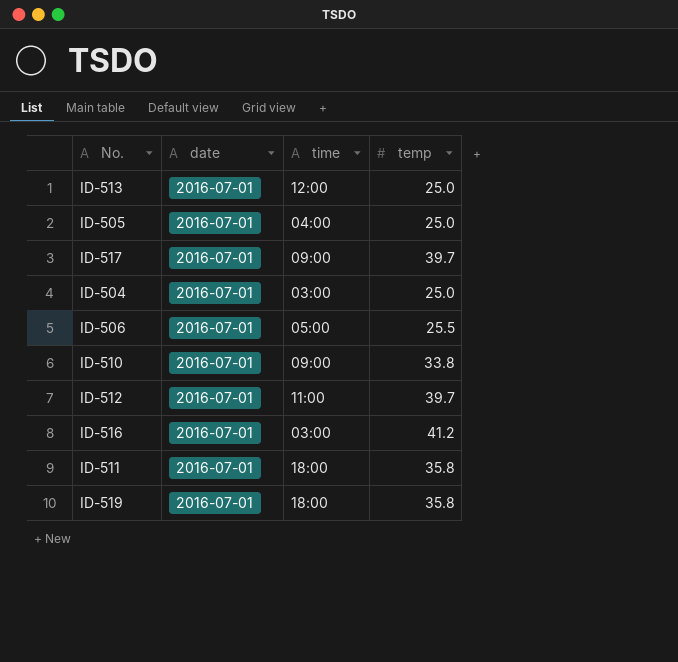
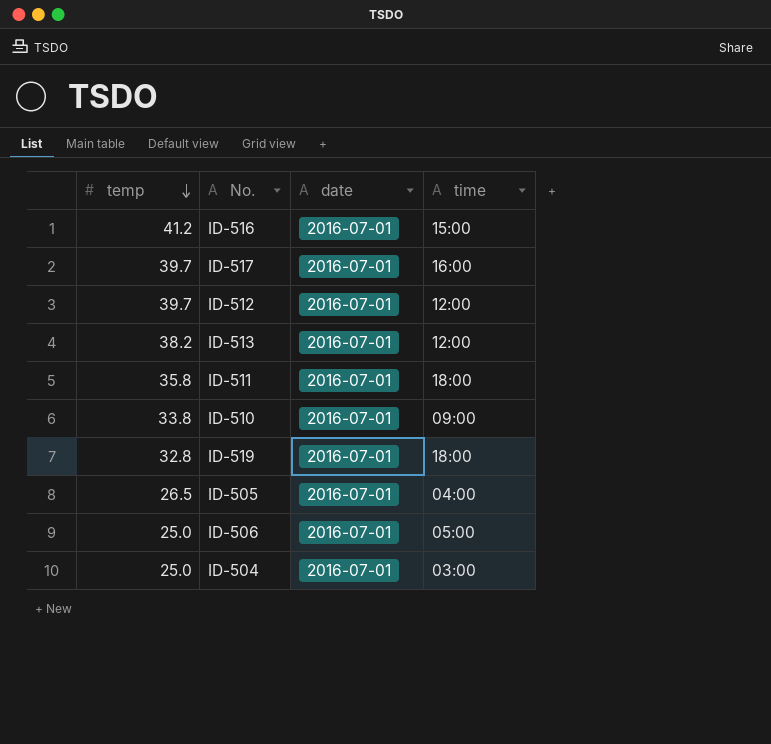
row order: none -> temp descending
column temp | position: 4 -> 1
ID-516 | time: 03:00 -> 15:00
ID-517 | time: 09:00 -> 16:00
ID-512 | time: 11:00 -> 12:00
ID-513 | temp: 25.0 -> 38.2
ID-519 | temp: 35.8 -> 32.8
ID-505 | temp: 25.0 -> 26.5
ID-506 | temp: 25.5 -> 25.0

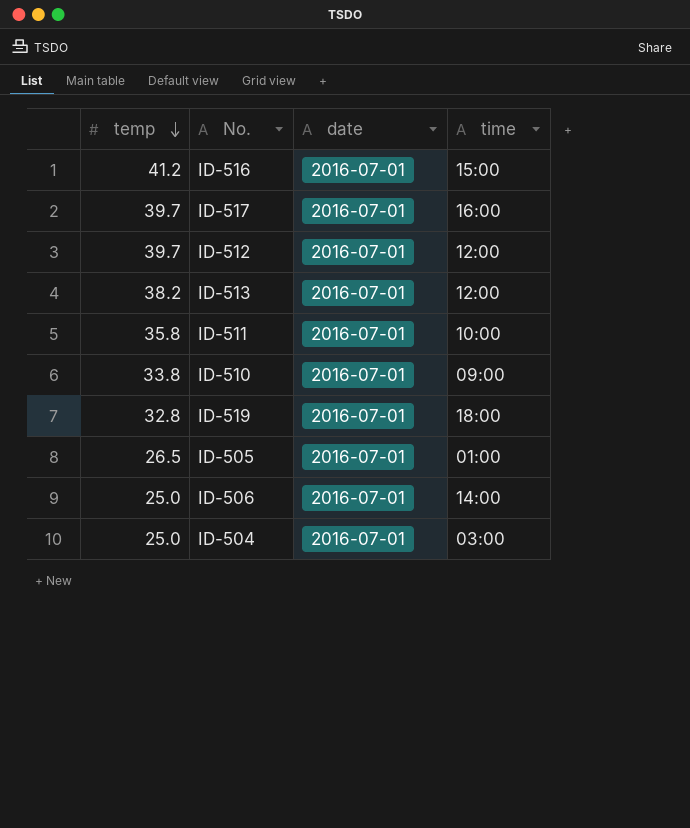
ID-511 | time: 18:00 -> 10:00
ID-505 | time: 04:00 -> 01:00
ID-506 | time: 05:00 -> 14:00

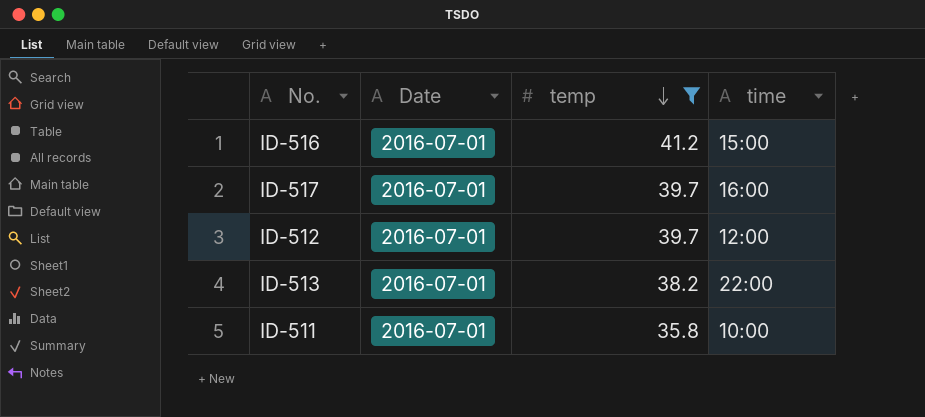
filter: none -> temp >= 35.8
column name: date -> Date
column temp | position: 1 -> 3
ID-513 | time: 12:00 -> 22:00

